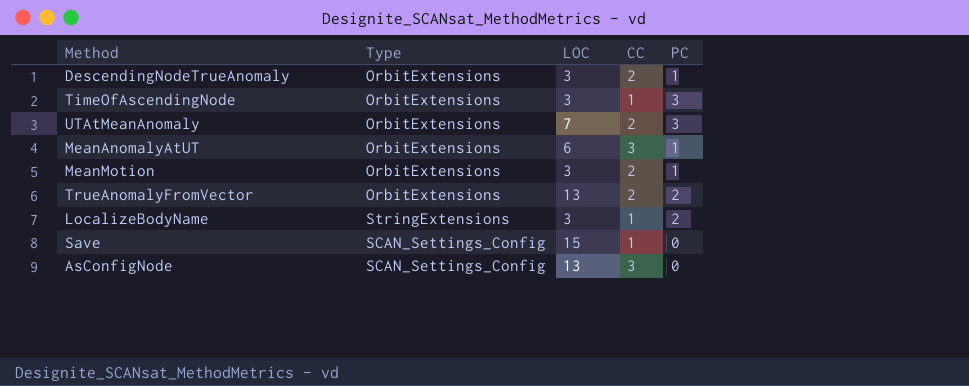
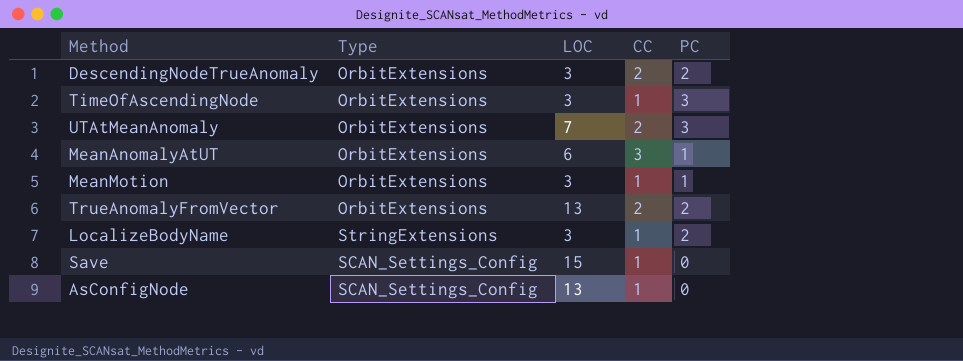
DescendingNodeTrueAnomaly | PC: 1 -> 2
MeanMotion | CC: 2 -> 1
AsConfigNode | CC: 3 -> 1

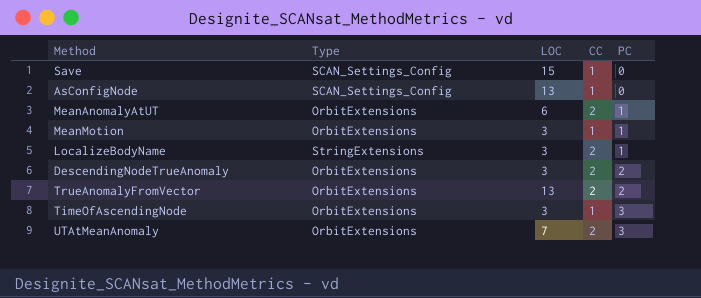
row order: none -> PC ascending
MeanAnomalyAtUT | CC: 3 -> 2
LocalizeBodyName | CC: 1 -> 2
LocalizeBodyName | PC: 2 -> 1

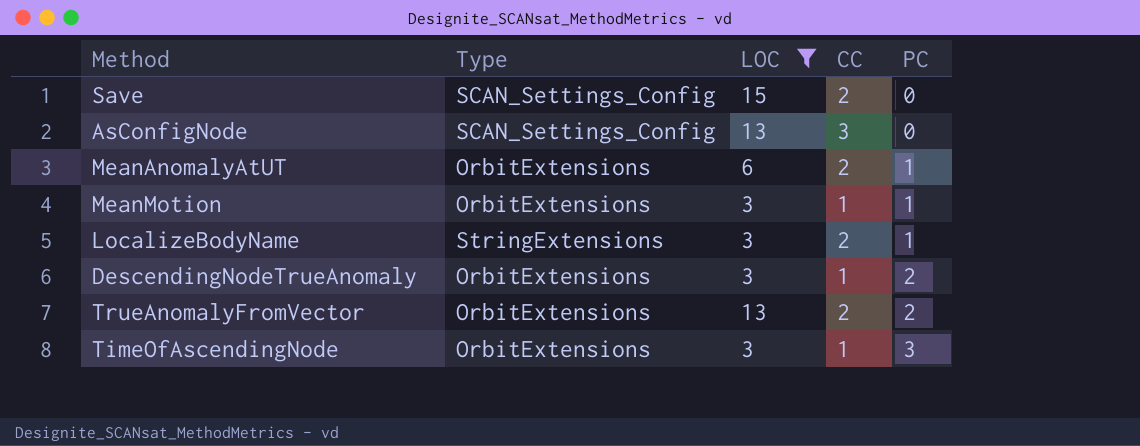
filter: none -> LOC != 7
Save | CC: 1 -> 2
AsConfigNode | CC: 1 -> 3
DescendingNodeTrueAnomaly | CC: 2 -> 1

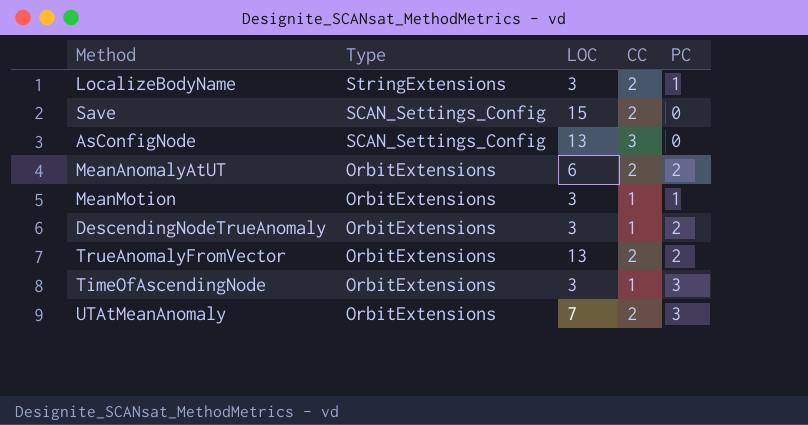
filter: LOC != 7 -> none
row order: PC ascending -> Type descending
MeanAnomalyAtUT | PC: 1 -> 2

